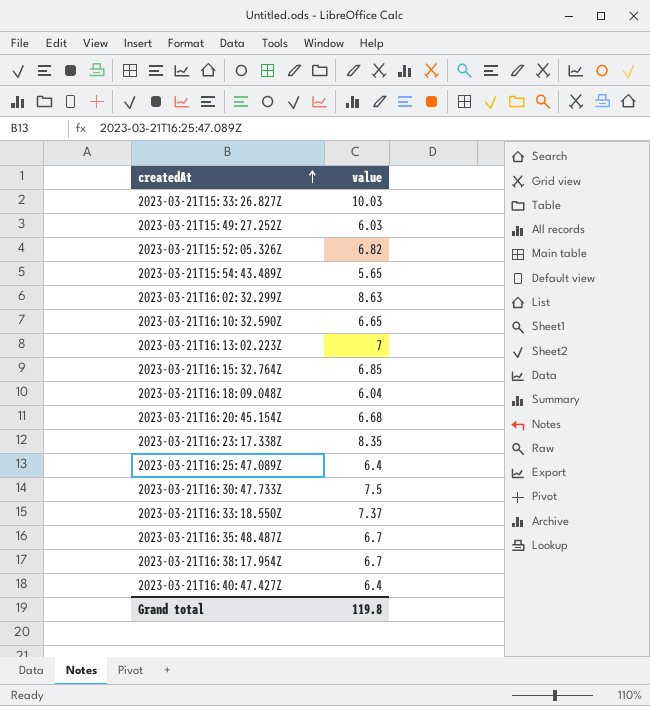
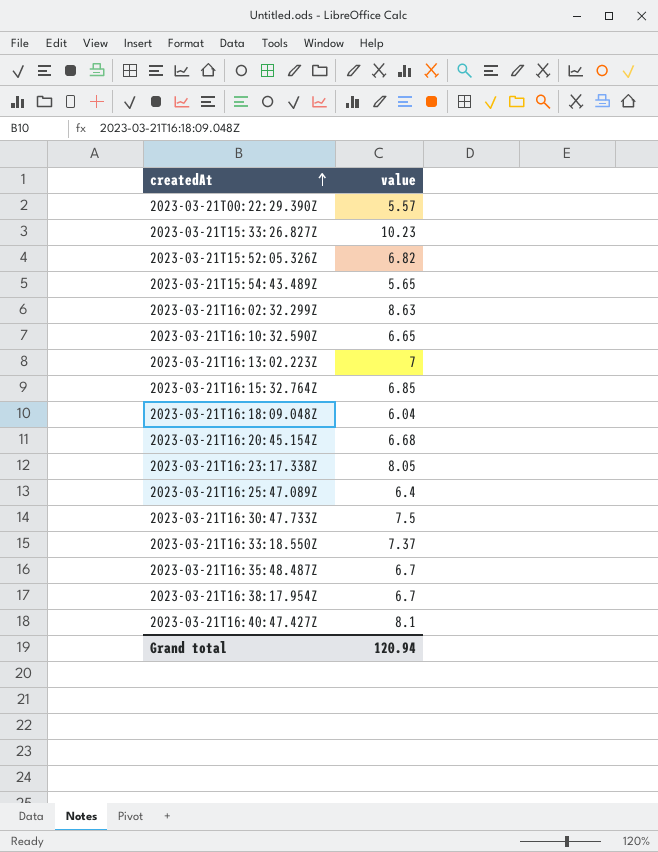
row 2023-03-21T15:49:27.252Z: 6.03 -> none
row 2023-03-21T00:22:29.390Z: none -> 5.57
2023-03-21T15:33:26.827Z | value: 10.03 -> 10.23
2023-03-21T16:23:17.338Z | value: 8.35 -> 8.05
2023-03-21T16:40:47.427Z | value: 6.4 -> 8.1
Grand total | value: 119.8 -> 120.94

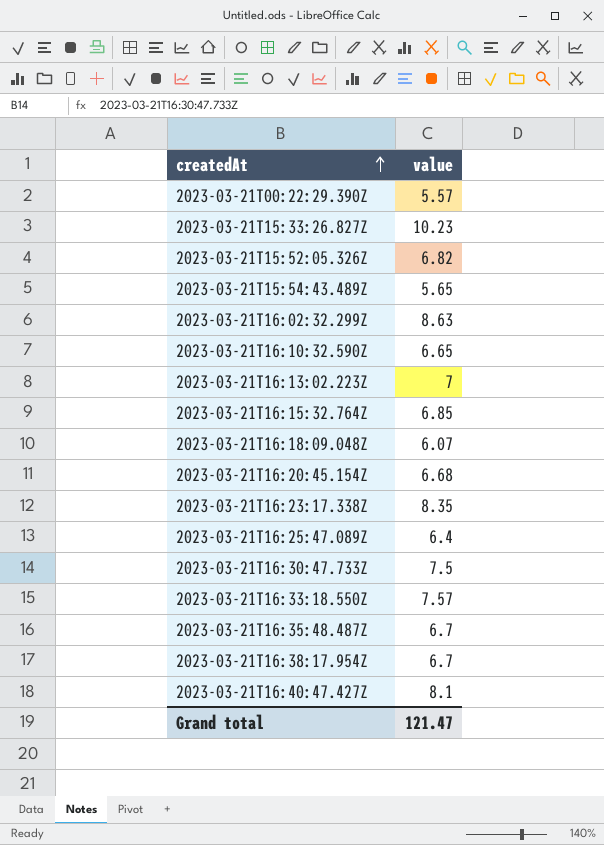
2023-03-21T16:18:09.048Z | value: 6.04 -> 6.07
2023-03-21T16:23:17.338Z | value: 8.05 -> 8.35
2023-03-21T16:33:18.550Z | value: 7.37 -> 7.57
Grand total | value: 120.94 -> 121.47

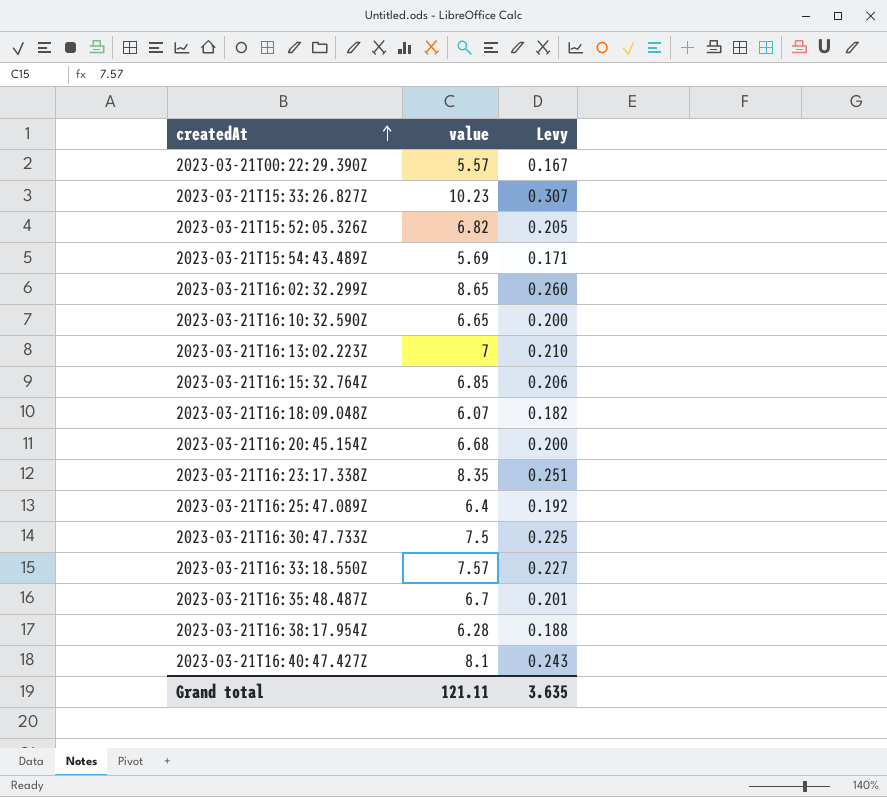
column Levy | formula: none -> [value] * 0.03
2023-03-21T15:54:43.489Z | value: 5.65 -> 5.69
2023-03-21T16:02:32.299Z | value: 8.63 -> 8.65
2023-03-21T16:38:17.954Z | value: 6.7 -> 6.28
Grand total | value: 121.47 -> 121.11

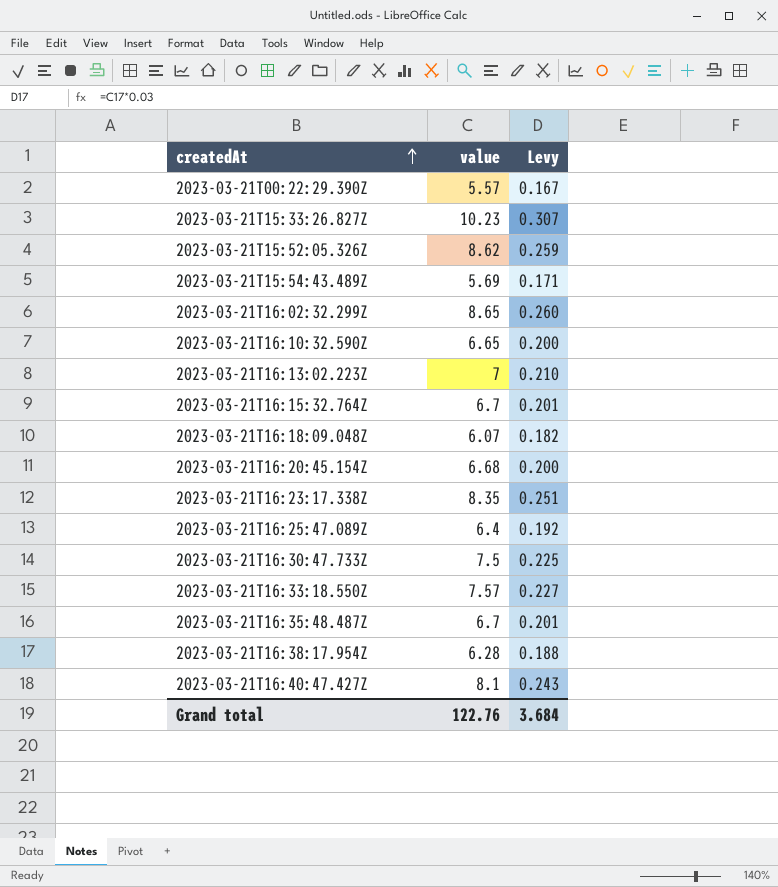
2023-03-21T15:52:05.326Z | value: 6.82 -> 8.62
2023-03-21T15:52:05.326Z | Levy: 0.205 -> 0.259
2023-03-21T16:15:32.764Z | value: 6.85 -> 6.7
2023-03-21T16:15:32.764Z | Levy: 0.206 -> 0.201
Grand total | value: 121.11 -> 122.76
Grand total | Levy: 3.635 -> 3.684

